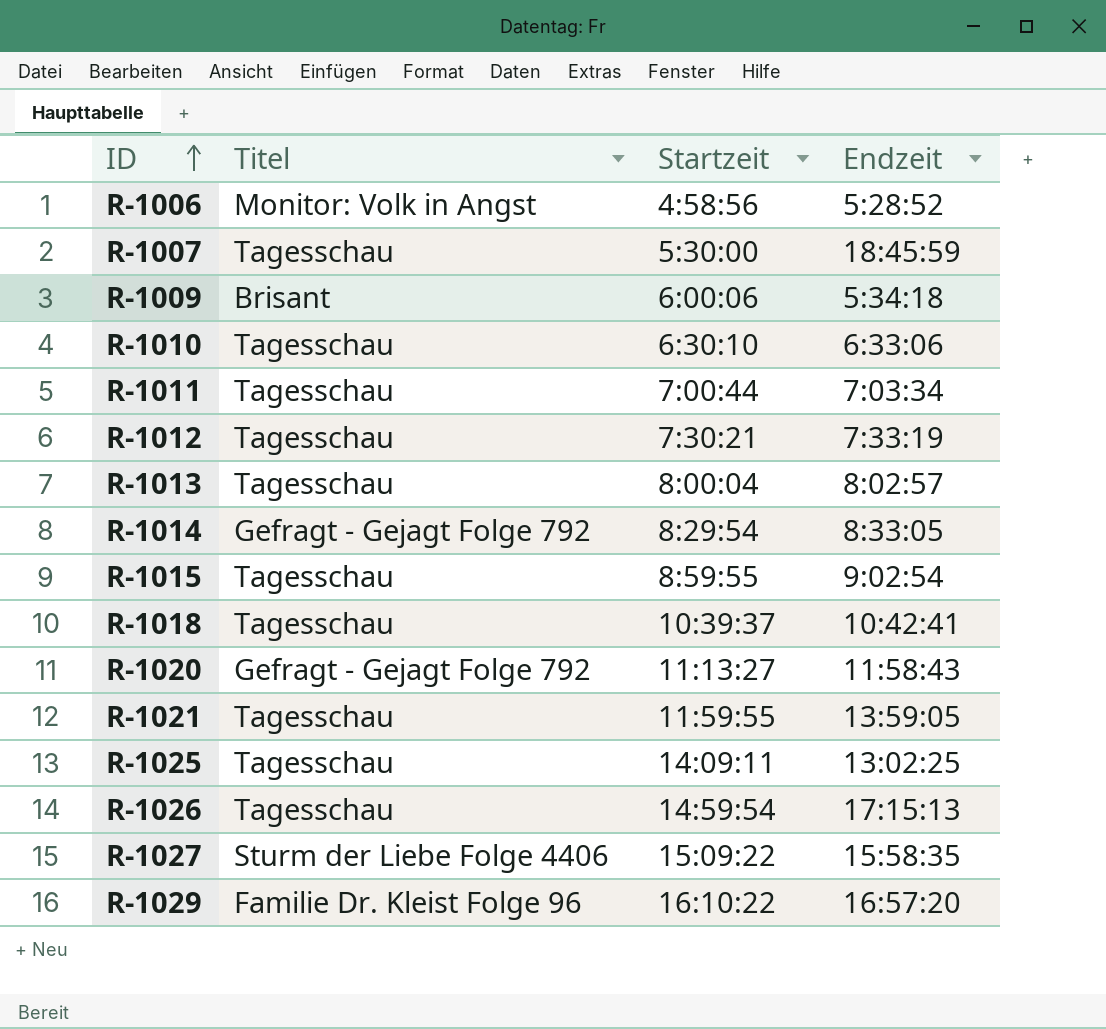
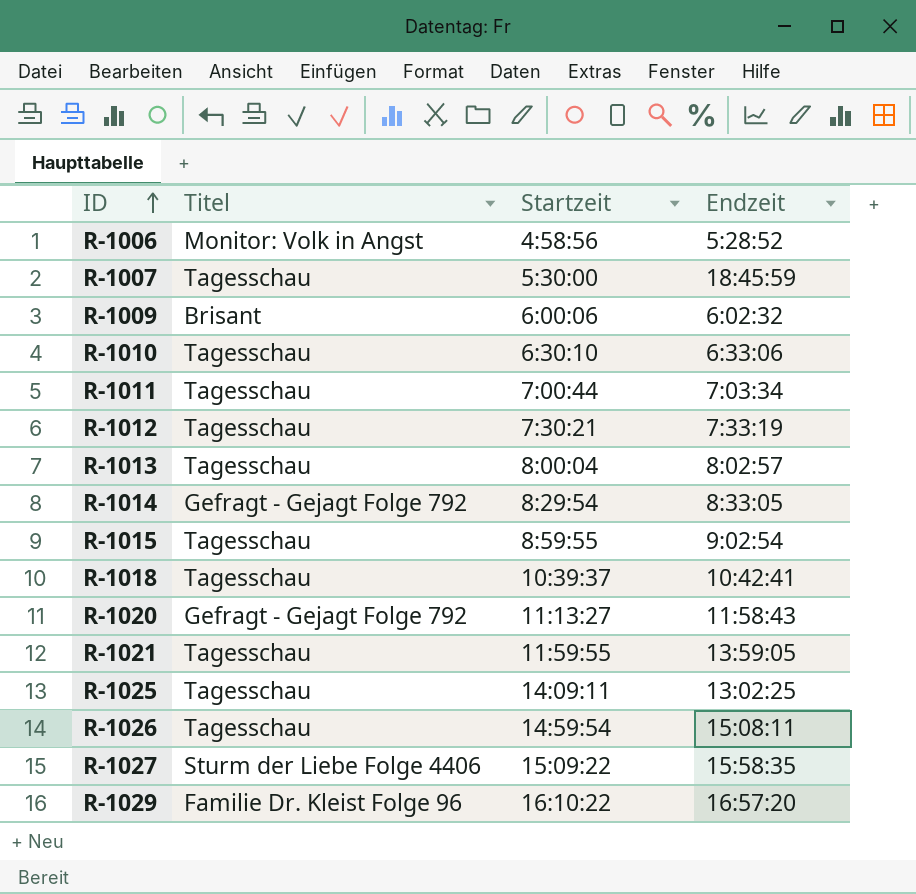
R-1009 | Endzeit: 5:34:18 -> 6:02:32
R-1026 | Endzeit: 17:15:13 -> 15:08:11

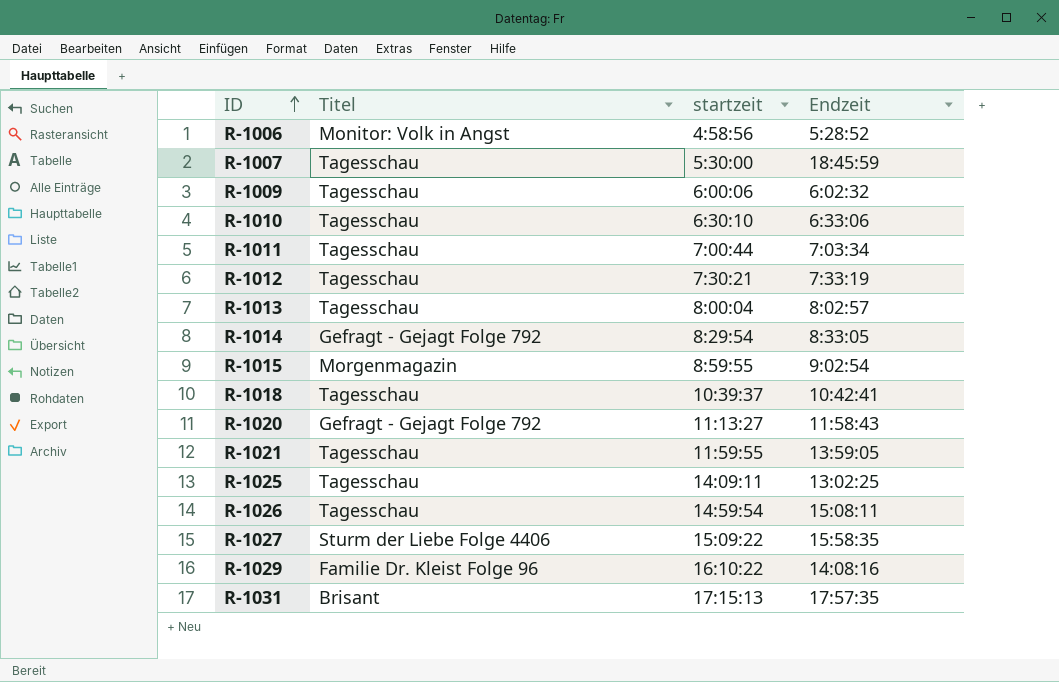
column name: Startzeit -> startzeit
R-1009 | Titel: Brisant -> Tagesschau
R-1015 | Titel: Tagesschau -> Morgenmagazin
R-1029 | Endzeit: 16:57:20 -> 14:08:16
row R-1031: none -> Brisant | 17:15:13 | 17:57:35

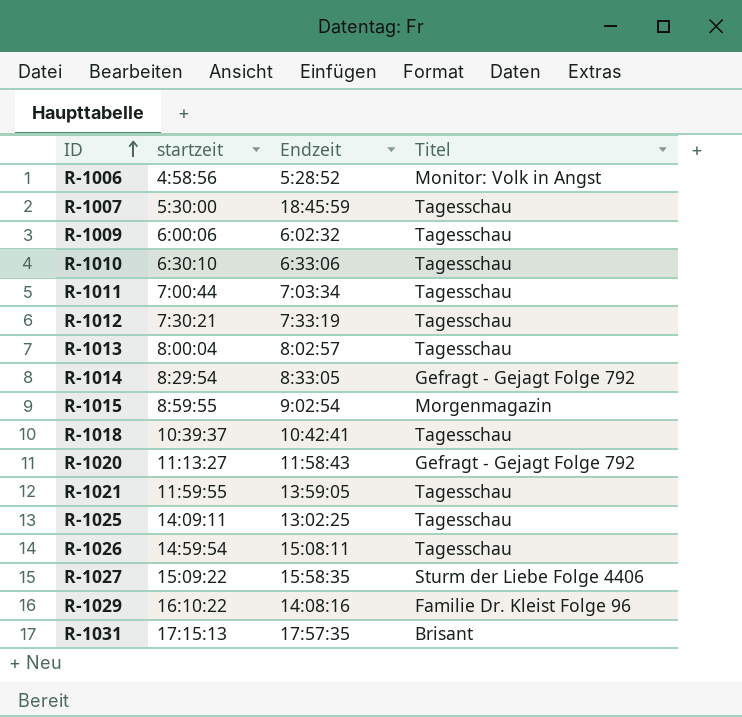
column Titel | position: 2 -> 4

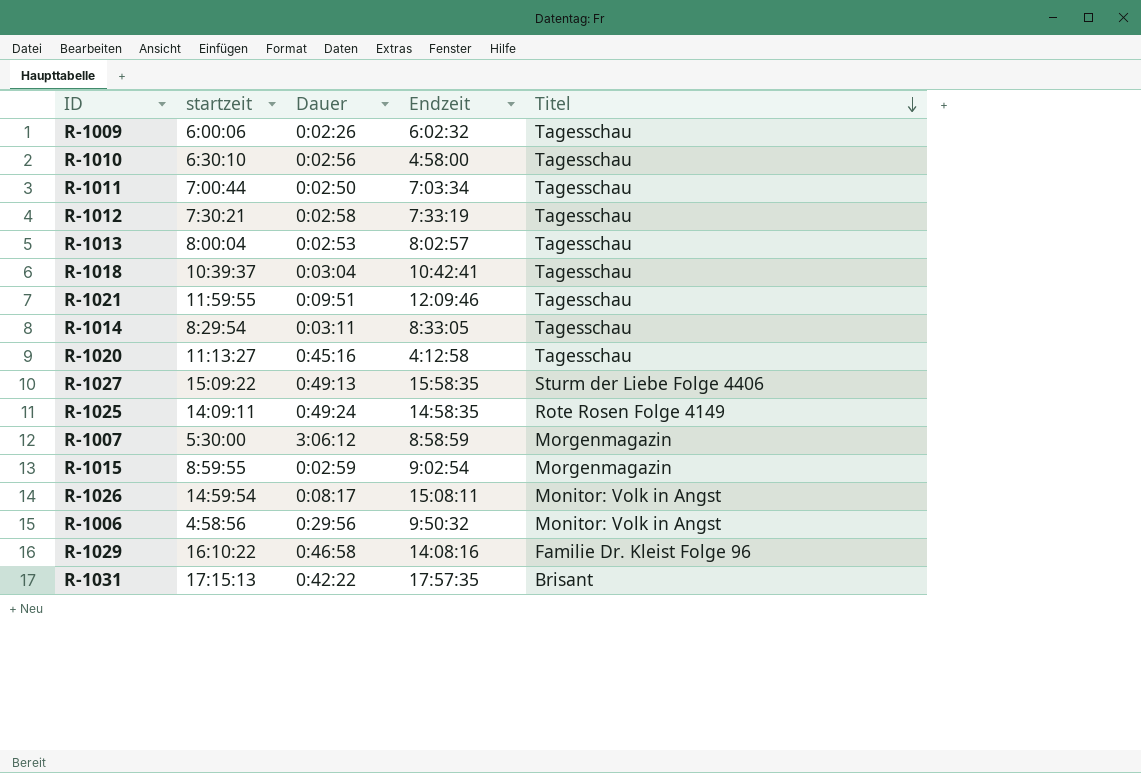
row order: ID ascending -> Titel descending
column Dauer | position: none -> 3
R-1010 | Endzeit: 6:33:06 -> 4:58:00
R-1021 | Endzeit: 13:59:05 -> 12:09:46
R-1014 | Titel: Gefragt - Gejagt Folge 792 -> Tagesschau
R-1020 | Endzeit: 11:58:43 -> 4:12:58
R-1020 | Titel: Gefragt - Gejagt Folge 792 -> Tagesschau
R-1025 | Endzeit: 13:02:25 -> 14:58:35
R-1025 | Titel: Tagesschau -> Rote Rosen Folge 4149
R-1007 | Endzeit: 18:45:59 -> 8:58:59
R-1007 | Titel: Tagesschau -> Morgenmagazin
R-1026 | Titel: Tagesschau -> Monitor: Volk in Angst
R-1006 | Endzeit: 5:28:52 -> 9:50:32

